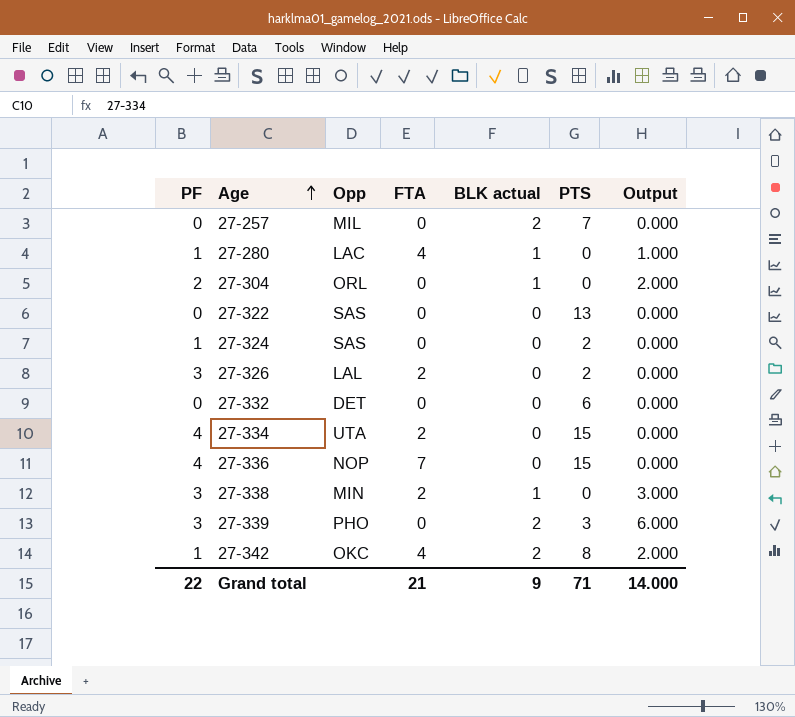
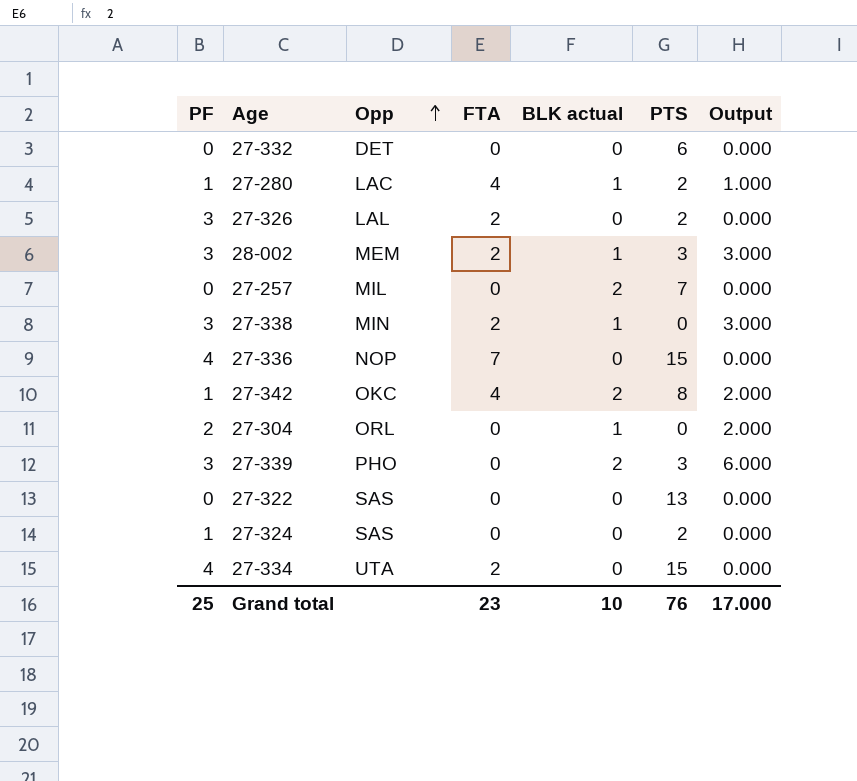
row order: Age ascending -> Opp ascending
27-280 | PTS: 0 -> 2
row 28-002: none -> 3 | MEM | 2 | 1 | 3 | 3.000
Grand total | PF: 22 -> 25
Grand total | FTA: 21 -> 23
Grand total | BLK actual: 9 -> 10
Grand total | PTS: 71 -> 76
Grand total | Output: 14.000 -> 17.000

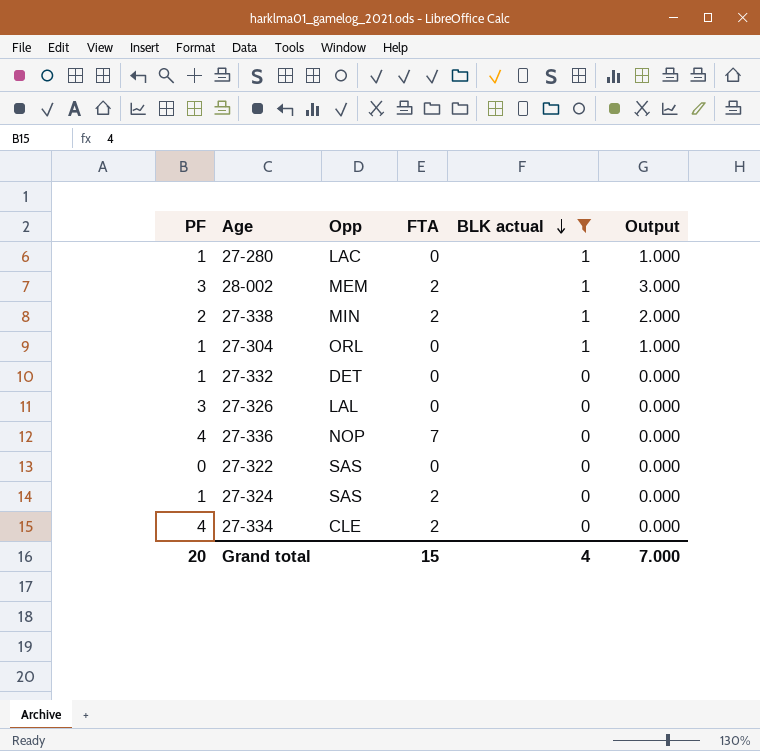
filter: none -> BLK actual != 2
row order: Opp ascending -> BLK actual descending
column PTS | position: 6 -> none
27-280 | FTA: 4 -> 0
27-338 | PF: 3 -> 2
27-338 | Output: 3.000 -> 2.000
27-304 | PF: 2 -> 1
27-304 | Output: 2.000 -> 1.000
27-332 | PF: 0 -> 1
27-326 | FTA: 2 -> 0
27-324 | FTA: 0 -> 2
27-334 | Opp: UTA -> CLE
Grand total | PF: 25 -> 20
Grand total | FTA: 23 -> 15
Grand total | BLK actual: 10 -> 4
Grand total | Output: 17.000 -> 7.000

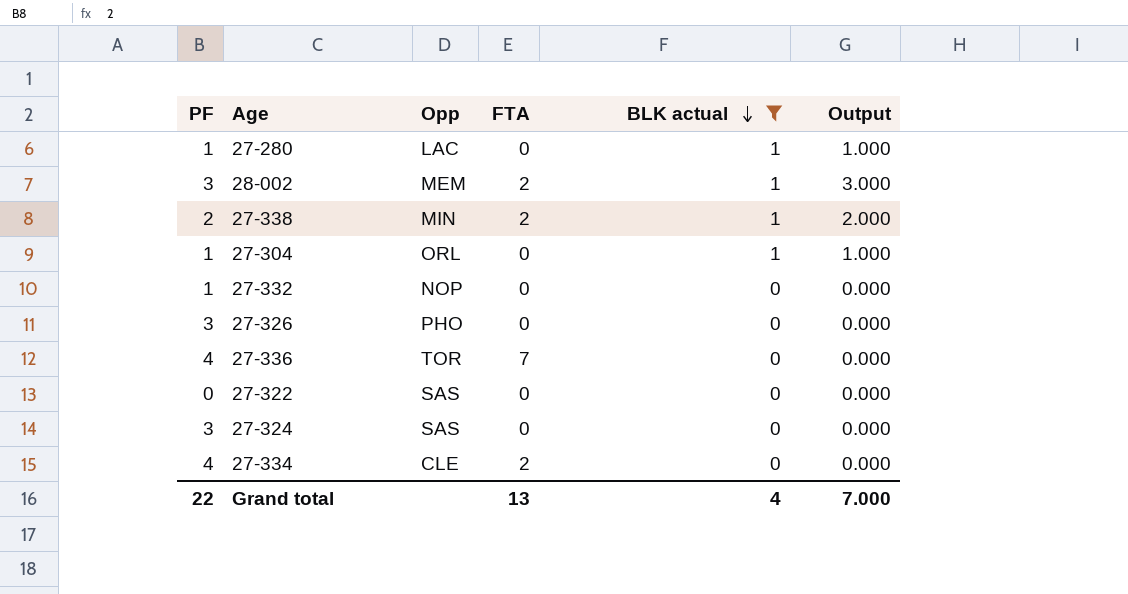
27-332 | Opp: DET -> NOP
27-326 | Opp: LAL -> PHO
27-336 | Opp: NOP -> TOR
27-324 | PF: 1 -> 3
27-324 | FTA: 2 -> 0
Grand total | PF: 20 -> 22
Grand total | FTA: 15 -> 13

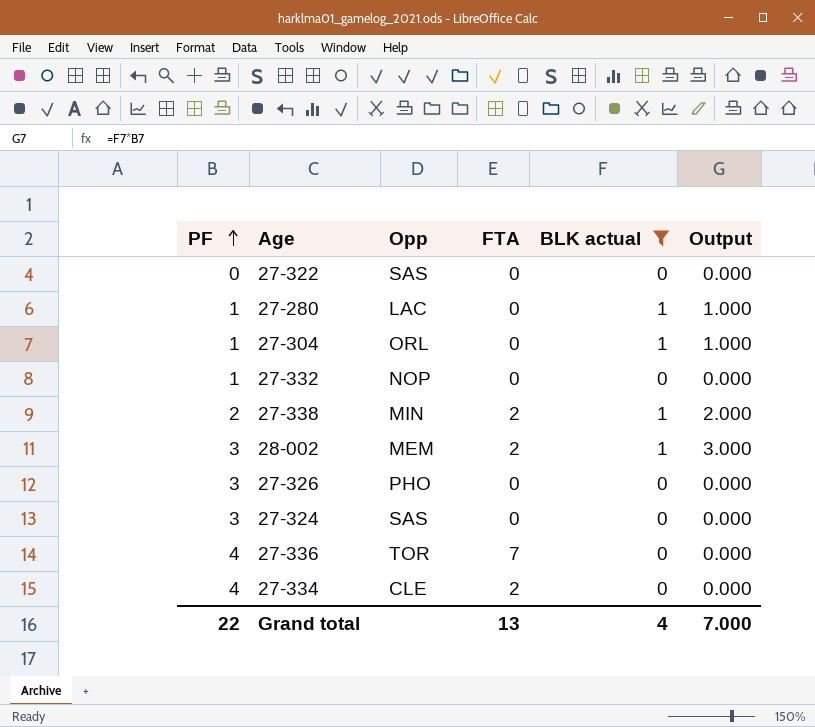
row order: BLK actual descending -> PF ascending

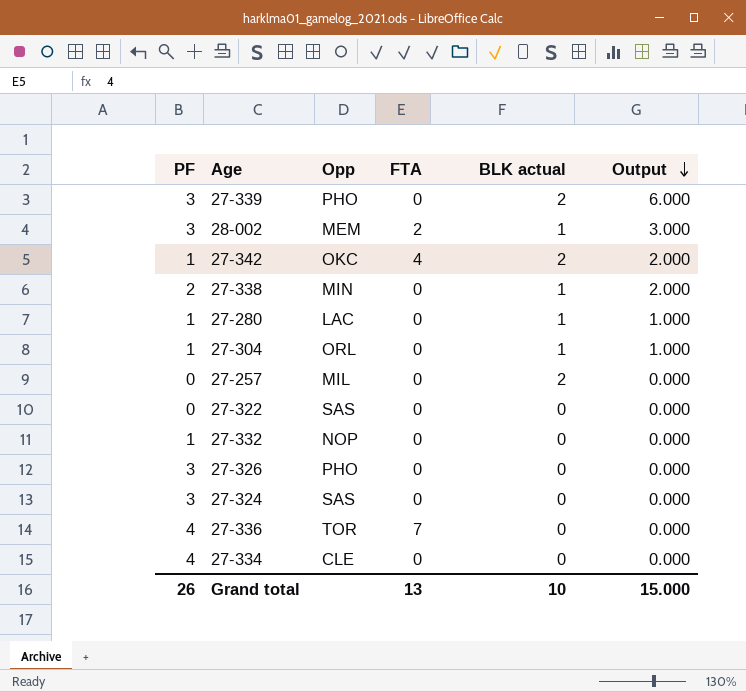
filter: BLK actual != 2 -> none
row order: PF ascending -> Output descending
27-338 | FTA: 2 -> 0
27-334 | FTA: 2 -> 0
Grand total | PF: 22 -> 26
Grand total | BLK actual: 4 -> 10
Grand total | Output: 7.000 -> 15.000

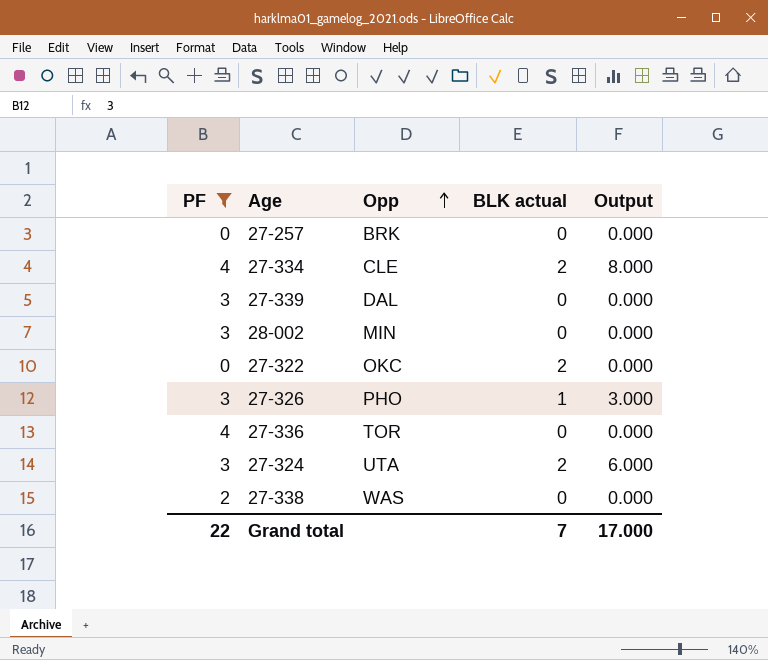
filter: none -> PF != 1
row order: Output descending -> Opp ascending
column FTA | position: 4 -> none
27-257 | Opp: MIL -> BRK
27-257 | BLK actual: 2 -> 0
27-334 | BLK actual: 0 -> 2
27-334 | Output: 0.000 -> 8.000
27-339 | Opp: PHO -> DAL
27-339 | BLK actual: 2 -> 0
27-339 | Output: 6.000 -> 0.000
28-002 | Opp: MEM -> MIN
28-002 | BLK actual: 1 -> 0
28-002 | Output: 3.000 -> 0.000
27-322 | Opp: SAS -> OKC
27-322 | BLK actual: 0 -> 2
27-326 | BLK actual: 0 -> 1
27-326 | Output: 0.000 -> 3.000
27-324 | Opp: SAS -> UTA
27-324 | BLK actual: 0 -> 2
27-324 | Output: 0.000 -> 6.000
27-338 | Opp: MIN -> WAS
27-338 | BLK actual: 1 -> 0
27-338 | Output: 2.000 -> 0.000
Grand total | PF: 26 -> 22
Grand total | BLK actual: 10 -> 7
Grand total | Output: 15.000 -> 17.000

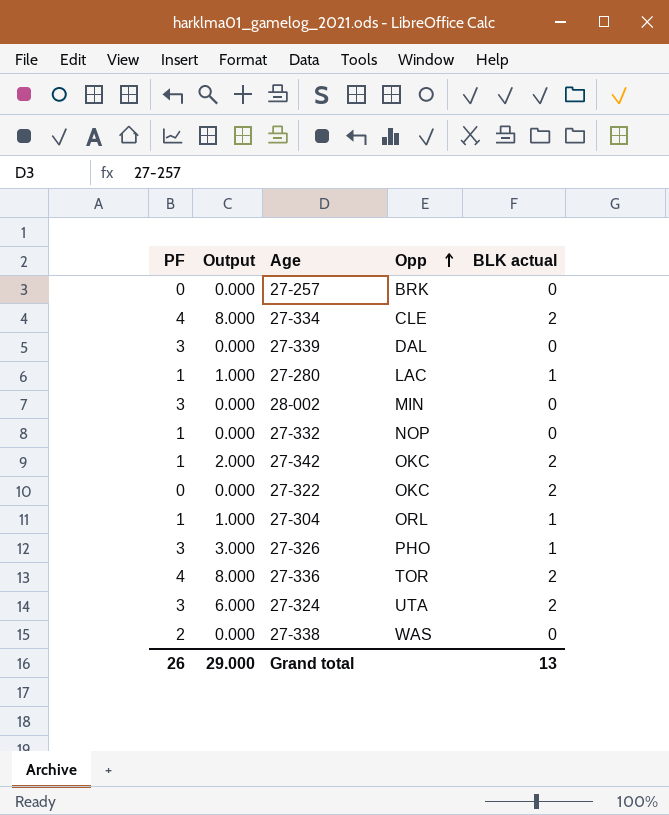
filter: PF != 1 -> none
column Output | position: 5 -> 2
27-336 | Output: 0.000 -> 8.000
27-336 | BLK actual: 0 -> 2
Grand total | PF: 22 -> 26
Grand total | Output: 17.000 -> 29.000
Grand total | BLK actual: 7 -> 13

